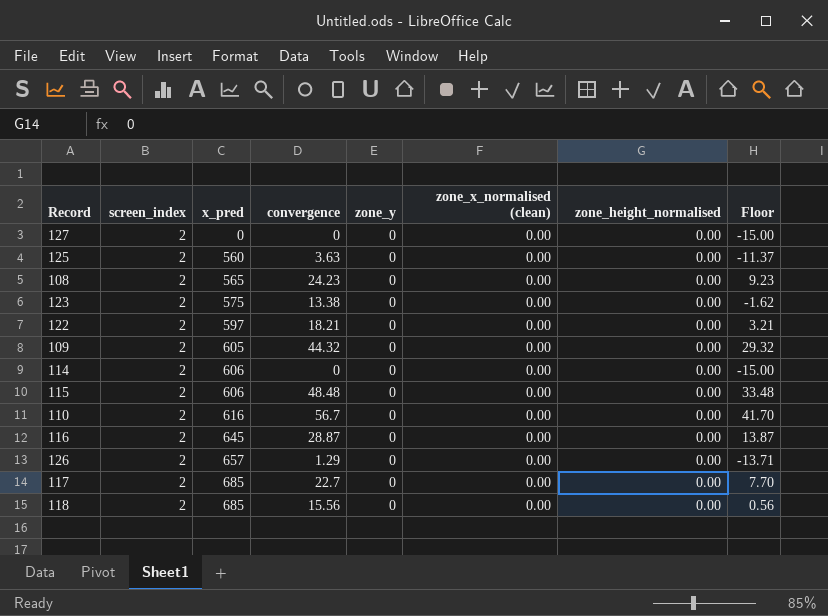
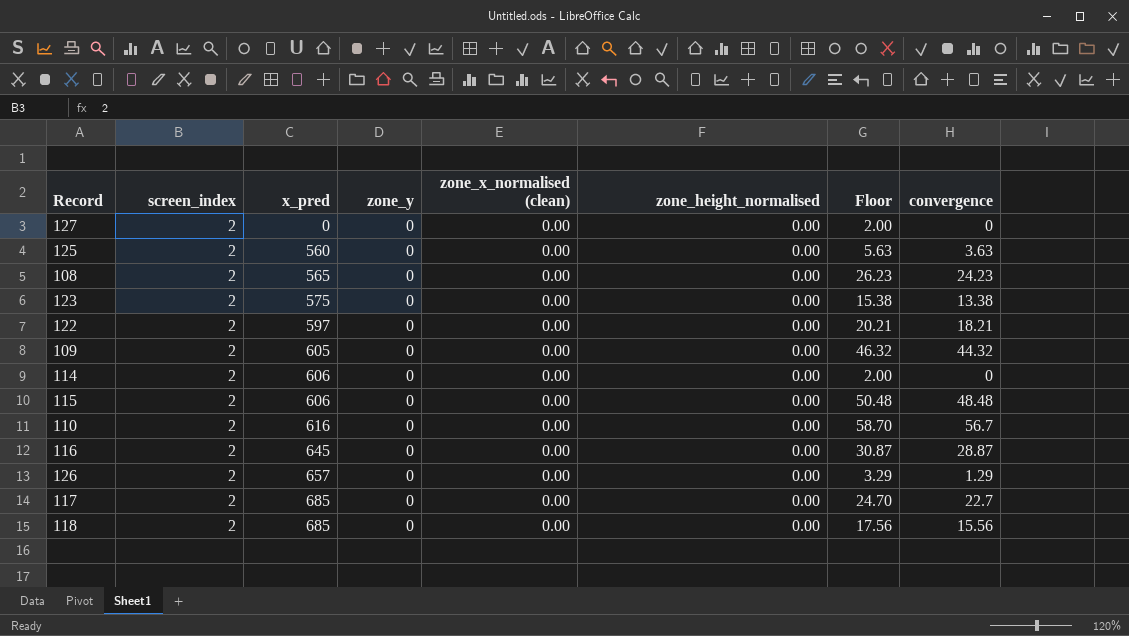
column Floor | formula: [convergence] - 15 -> [convergence] + 2
column convergence | position: 4 -> 8

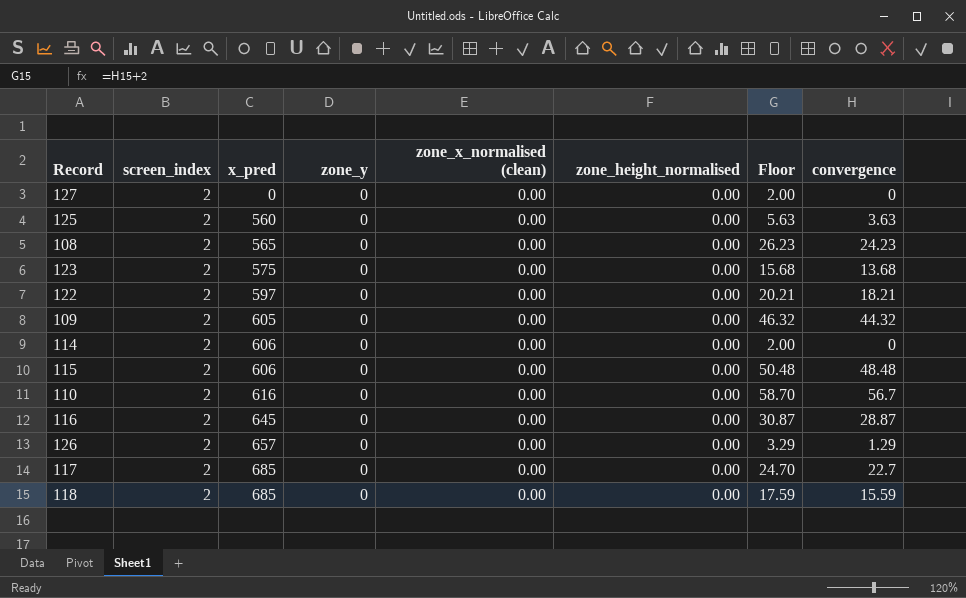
123 | Floor: 15.38 -> 15.68
123 | convergence: 13.38 -> 13.68
118 | Floor: 17.56 -> 17.59
118 | convergence: 15.56 -> 15.59

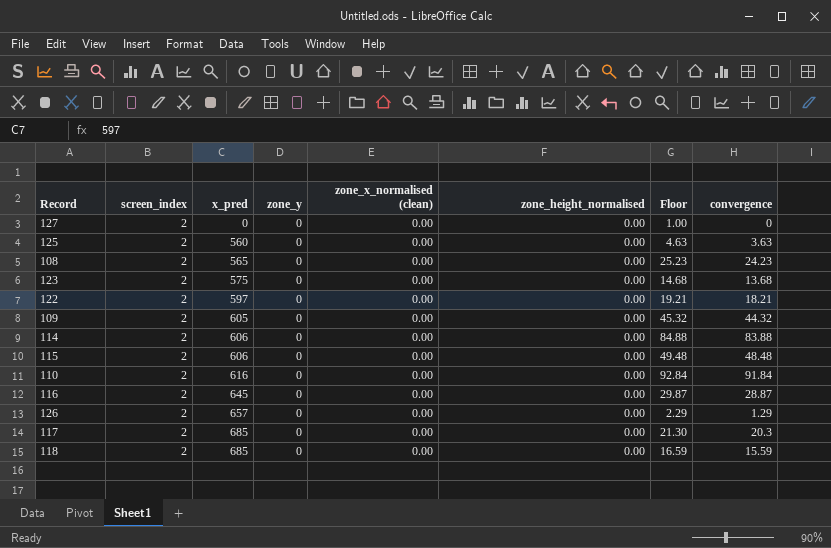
column Floor | formula: [convergence] + 2 -> [convergence] + 1
114 | convergence: 0 -> 83.88
110 | convergence: 56.7 -> 91.84
117 | convergence: 22.7 -> 20.3

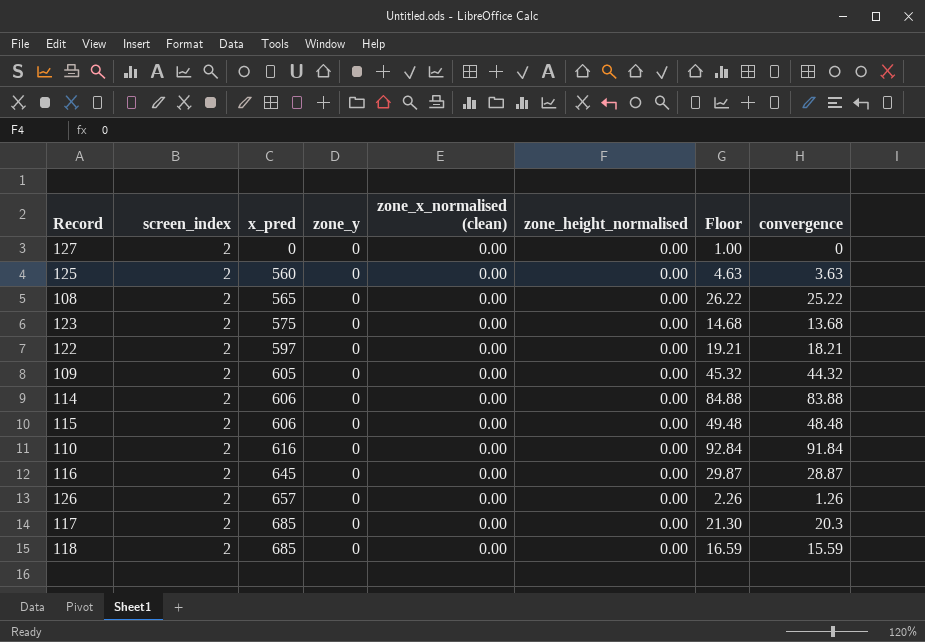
108 | Floor: 25.23 -> 26.22
108 | convergence: 24.23 -> 25.22
126 | Floor: 2.29 -> 2.26
126 | convergence: 1.29 -> 1.26

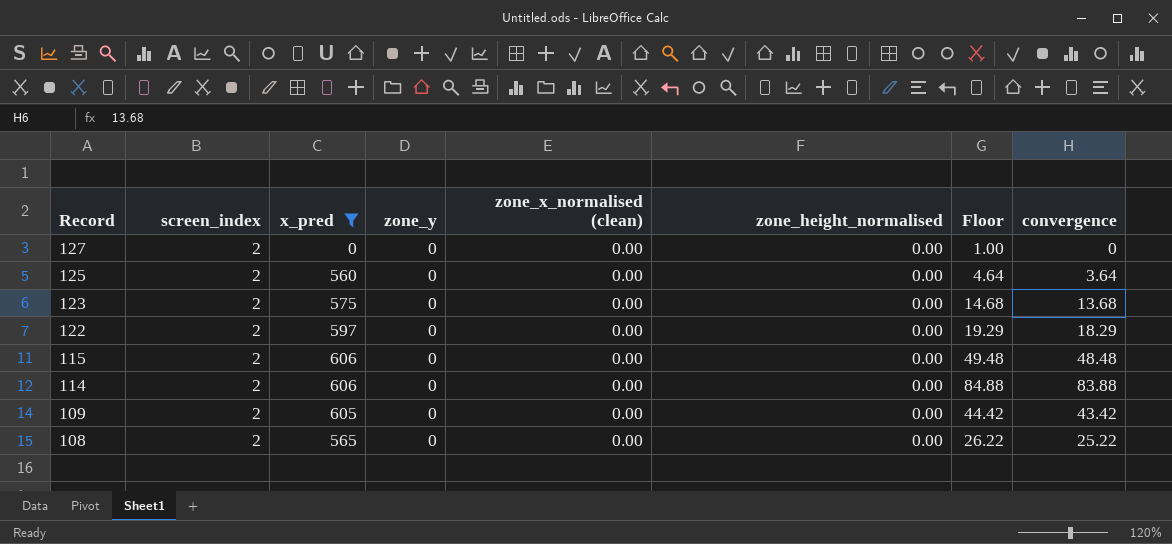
filter: none -> x_pred <= 606
row order: x_pred ascending -> Record descending
125 | Floor: 4.63 -> 4.64
125 | convergence: 3.63 -> 3.64
122 | Floor: 19.21 -> 19.29
122 | convergence: 18.21 -> 18.29
109 | Floor: 45.32 -> 44.42
109 | convergence: 44.32 -> 43.42

